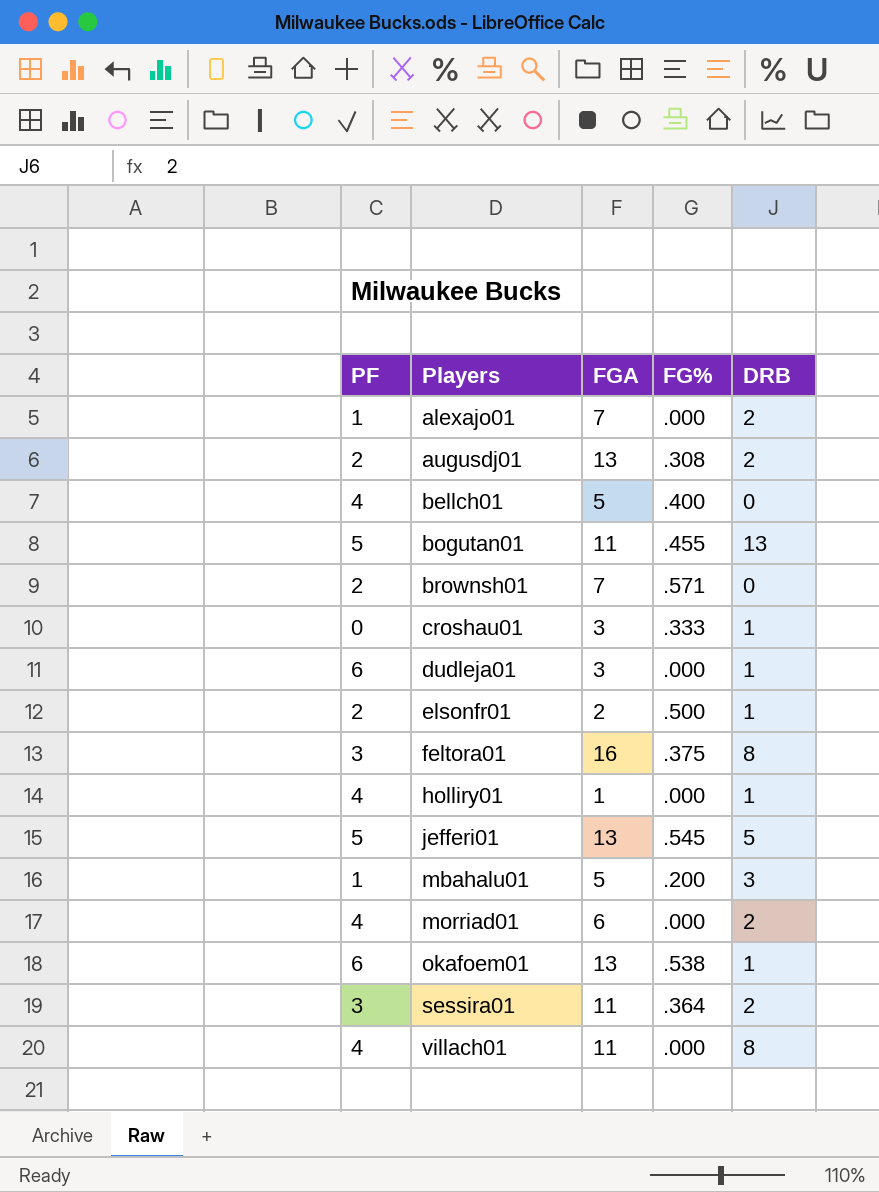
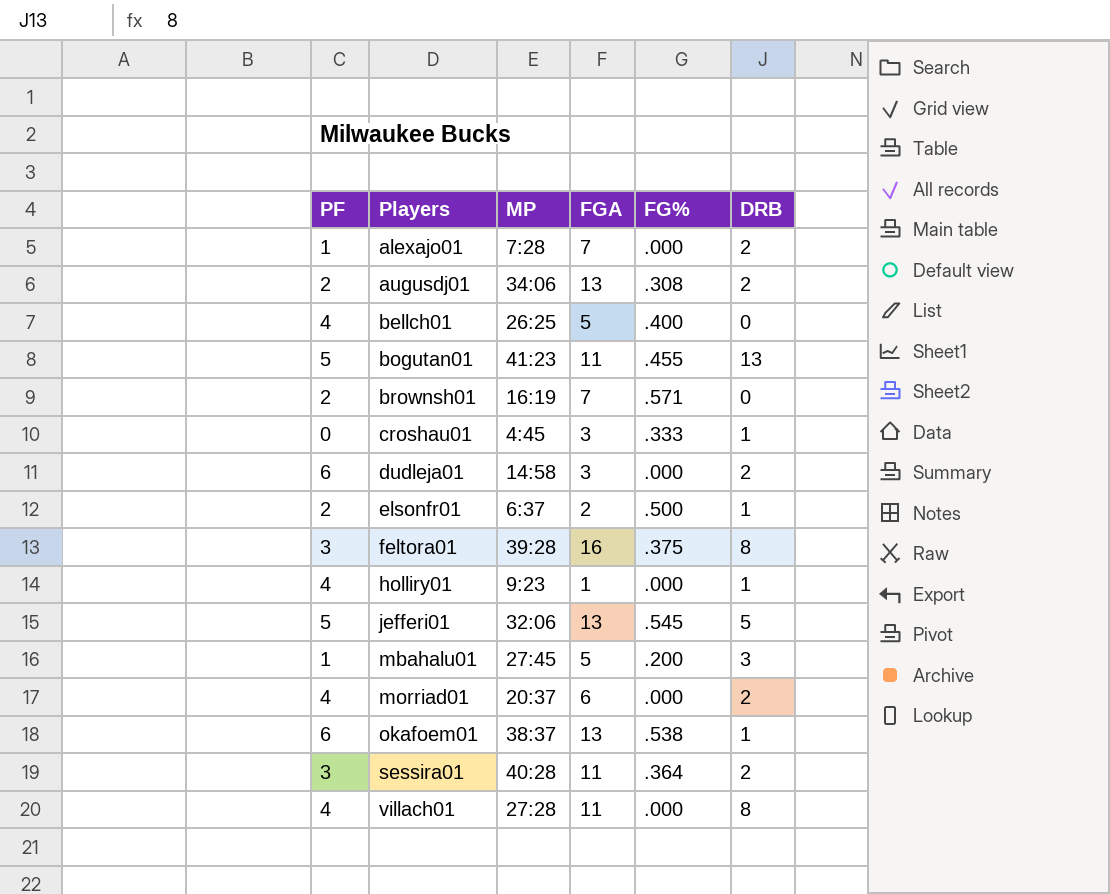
column MP | position: none -> 3
dudleja01 | DRB: 1 -> 2

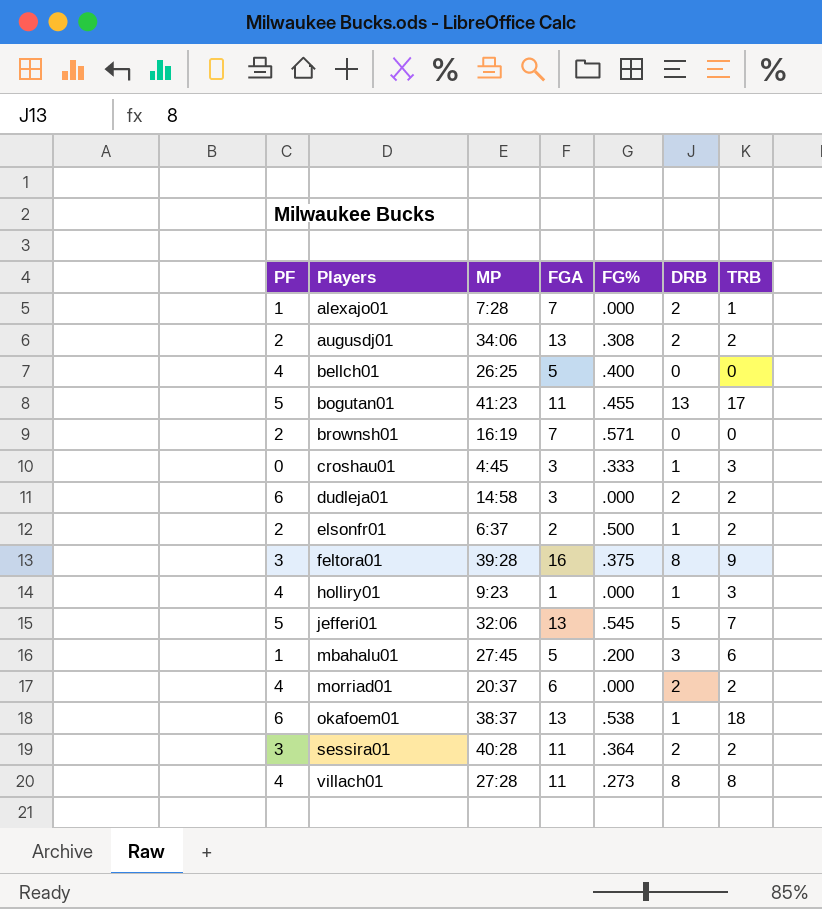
column TRB | position: none -> 7
villach01 | FG%: .000 -> .273

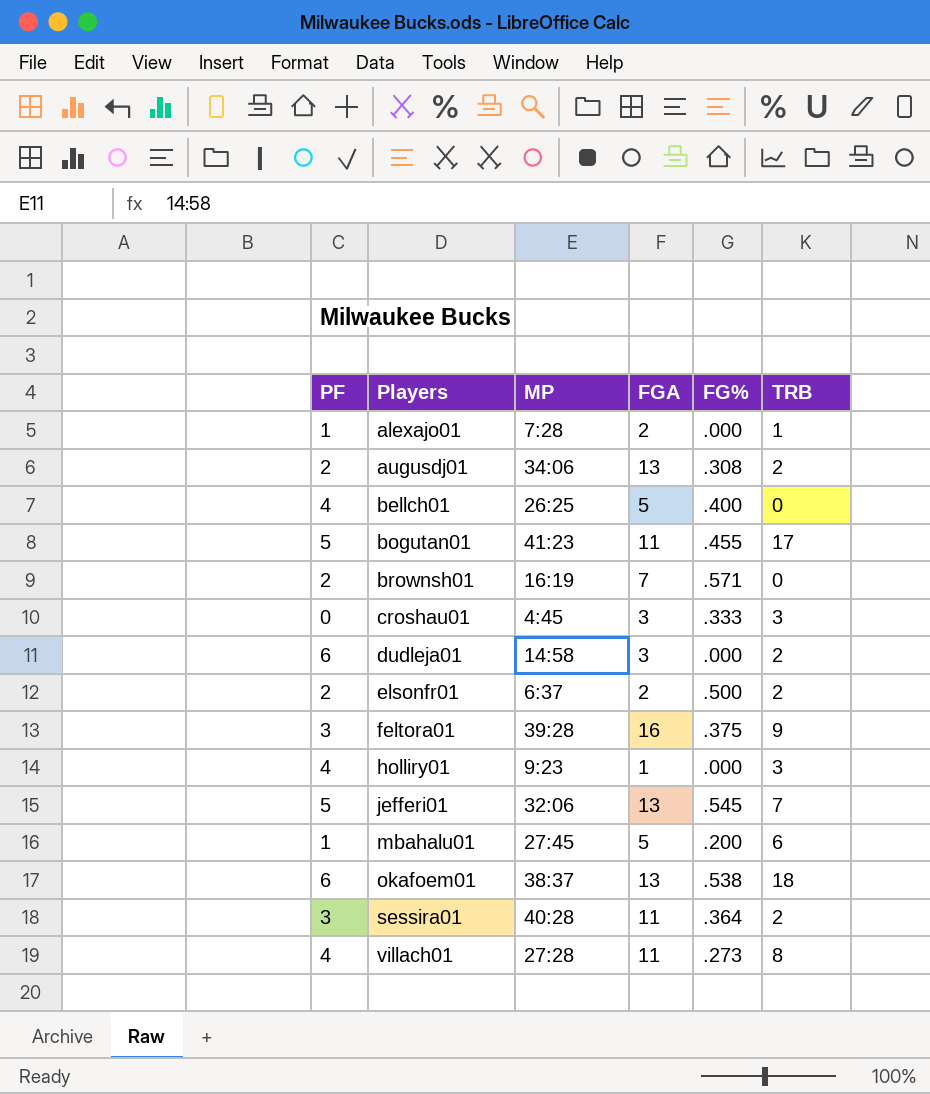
column DRB | position: 6 -> none
row morriad01: 4 | 20:37 | 6 | .000 | 2 | 2 -> none
alexajo01 | FGA: 7 -> 2

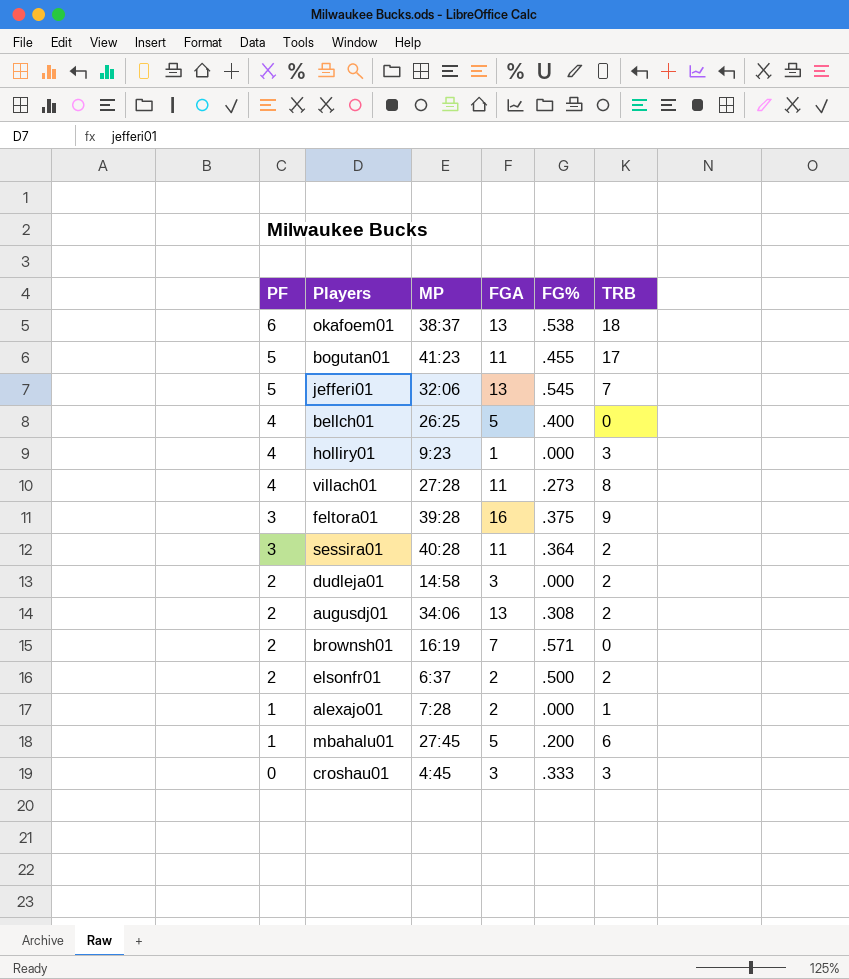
row order: Players ascending -> PF descending
dudleja01 | PF: 6 -> 2

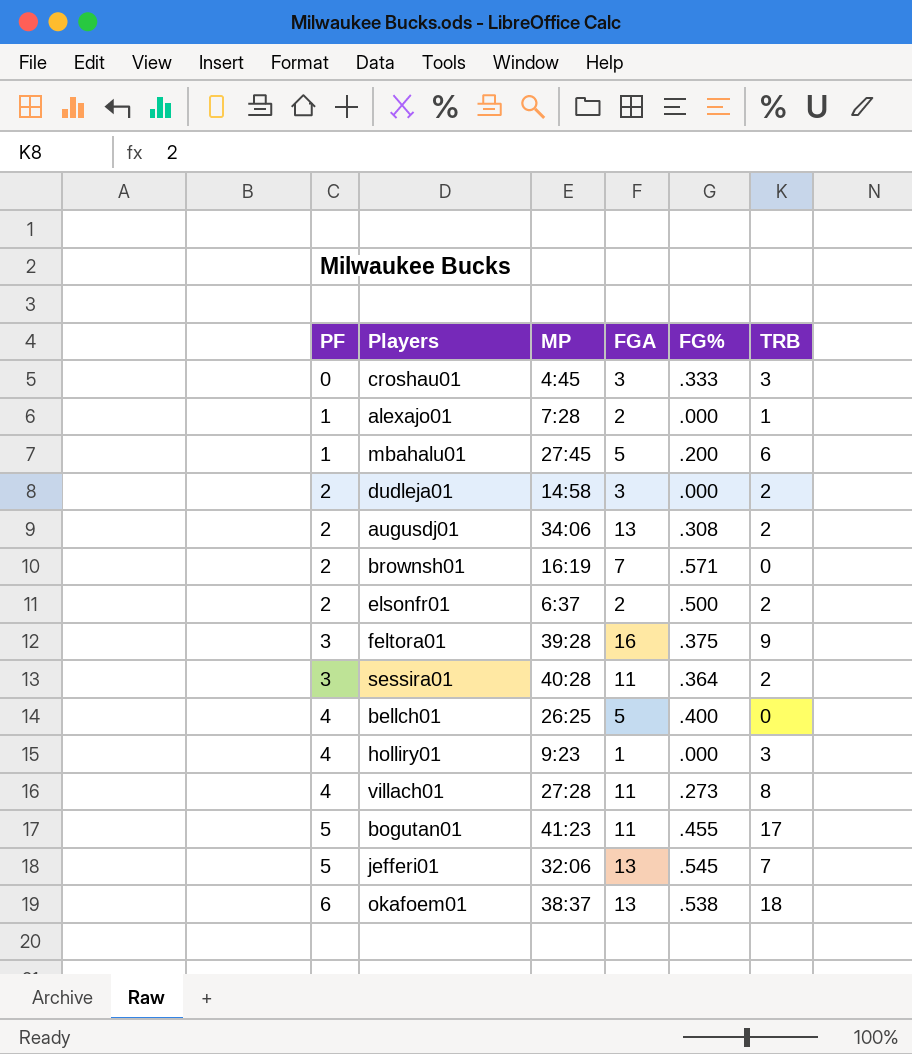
row order: PF descending -> PF ascending

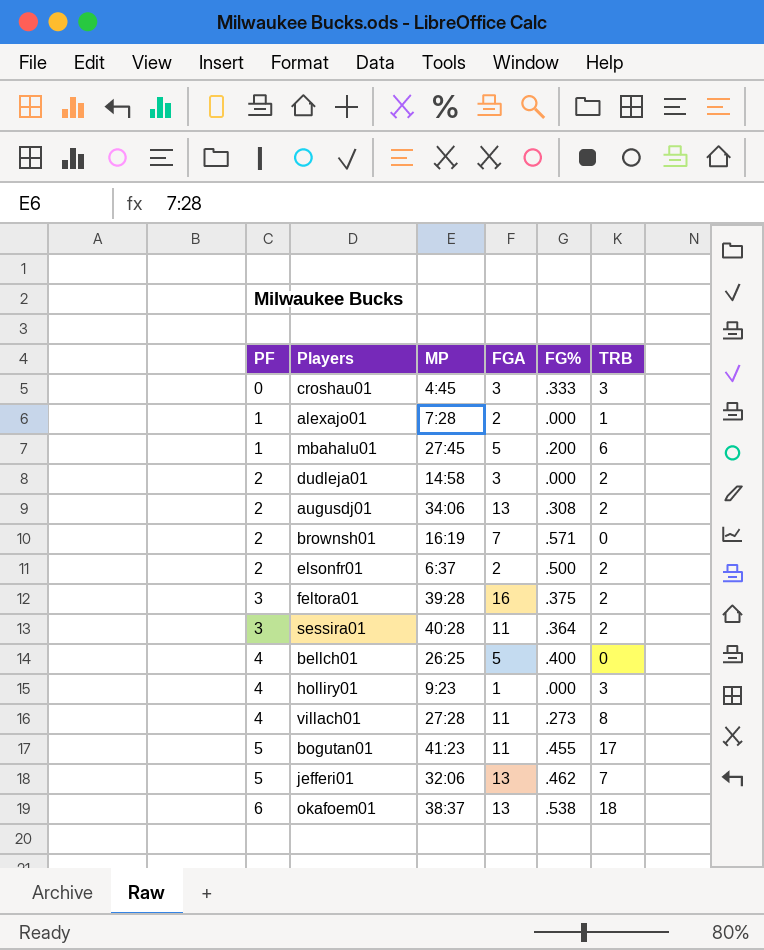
feltora01 | TRB: 9 -> 2
jefferi01 | FG%: .545 -> .462

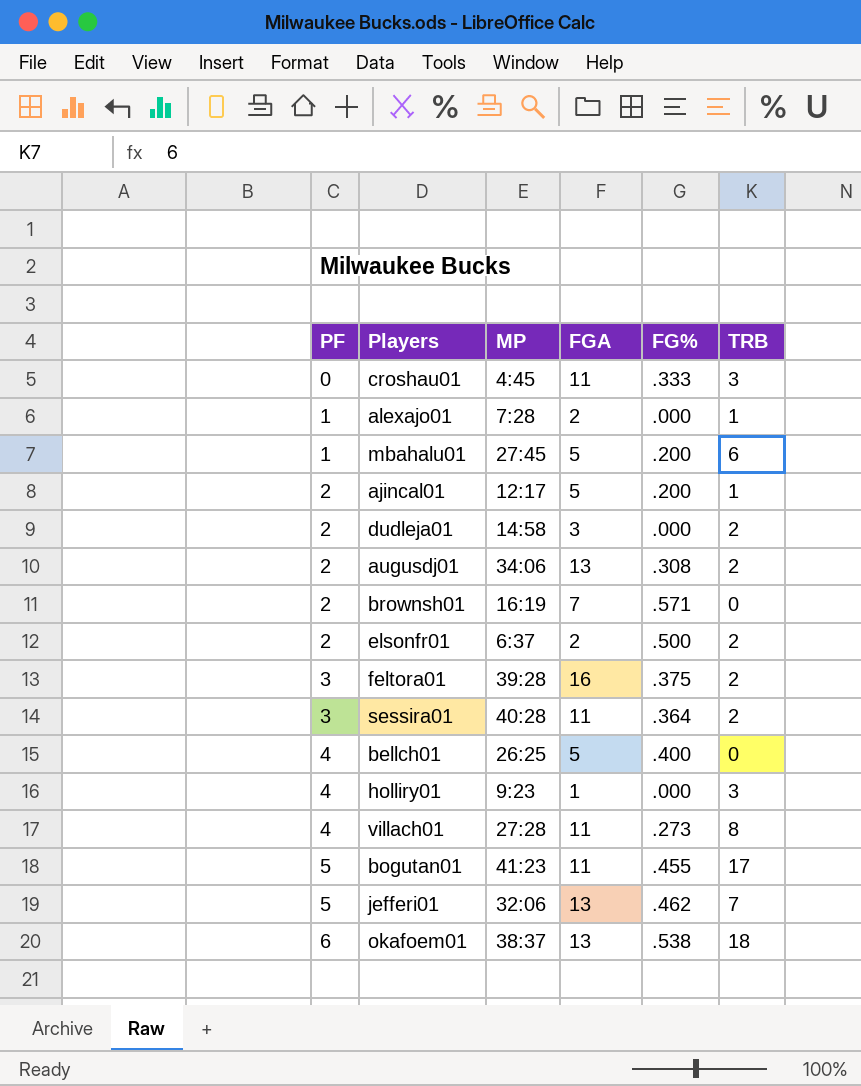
croshau01 | FGA: 3 -> 11
row ajincal01: none -> 2 | 12:17 | 5 | .200 | 1

